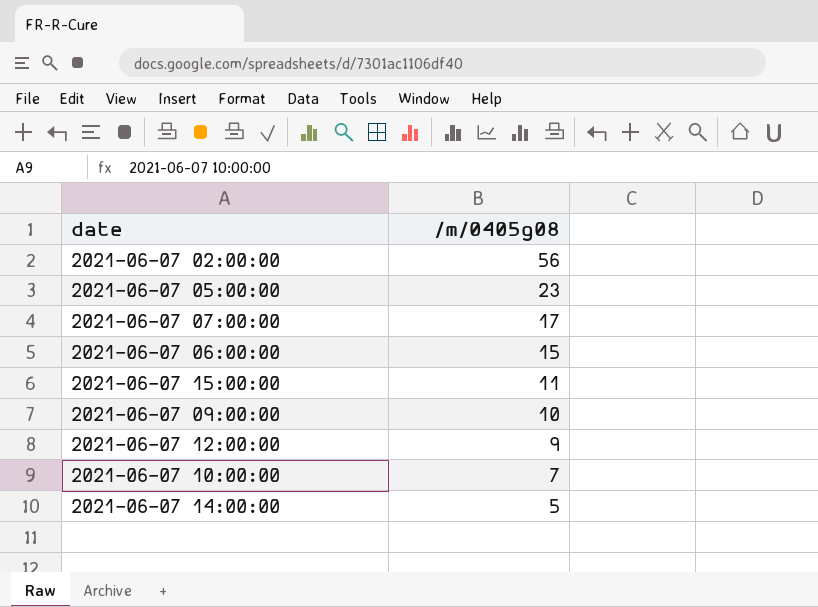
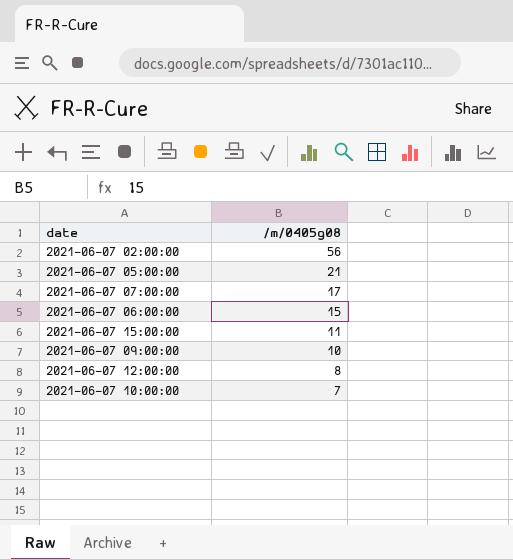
row 2021-06-07 14:00:00: 5 -> none
2021-06-07 05:00:00 | /m/0405g08: 23 -> 21
2021-06-07 12:00:00 | /m/0405g08: 9 -> 8

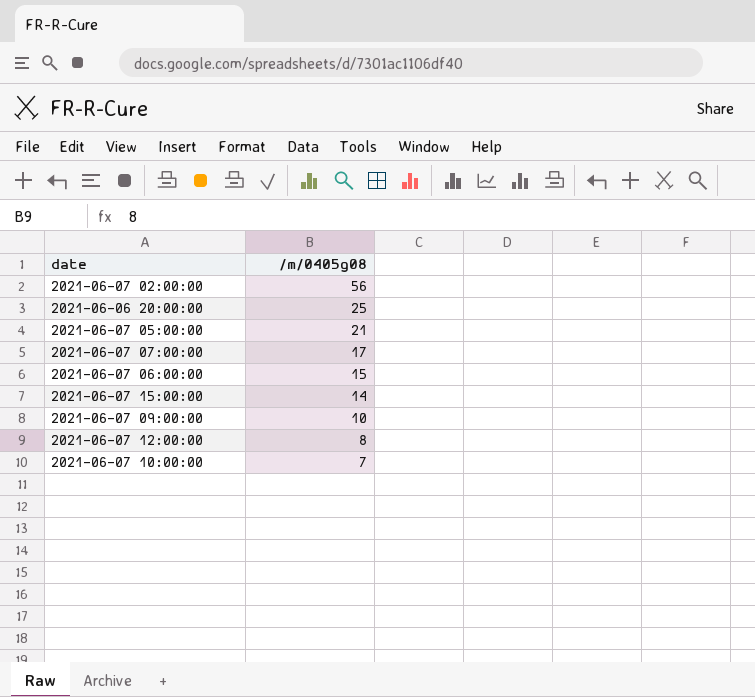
row 2021-06-06 20:00:00: none -> 25
2021-06-07 15:00:00 | /m/0405g08: 11 -> 14

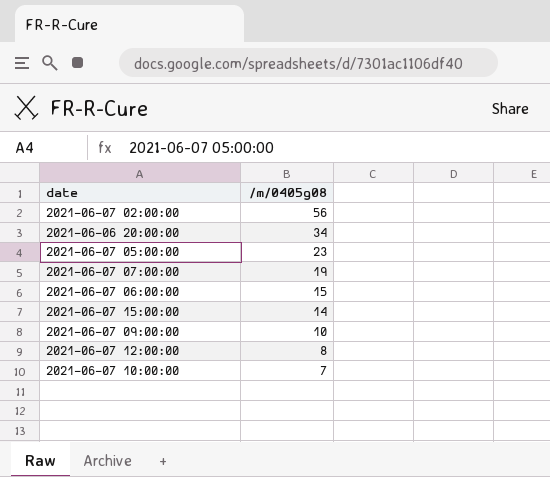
2021-06-06 20:00:00 | /m/0405g08: 25 -> 34
2021-06-07 05:00:00 | /m/0405g08: 21 -> 23
2021-06-07 07:00:00 | /m/0405g08: 17 -> 19

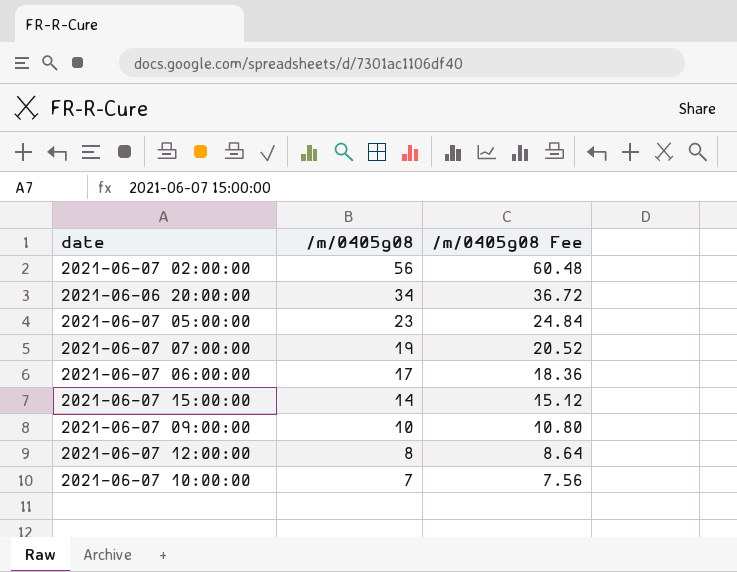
column /m/0405g08 Fee | formula: none -> [/m/0405g08] * 1.08
2021-06-07 06:00:00 | /m/0405g08: 15 -> 17

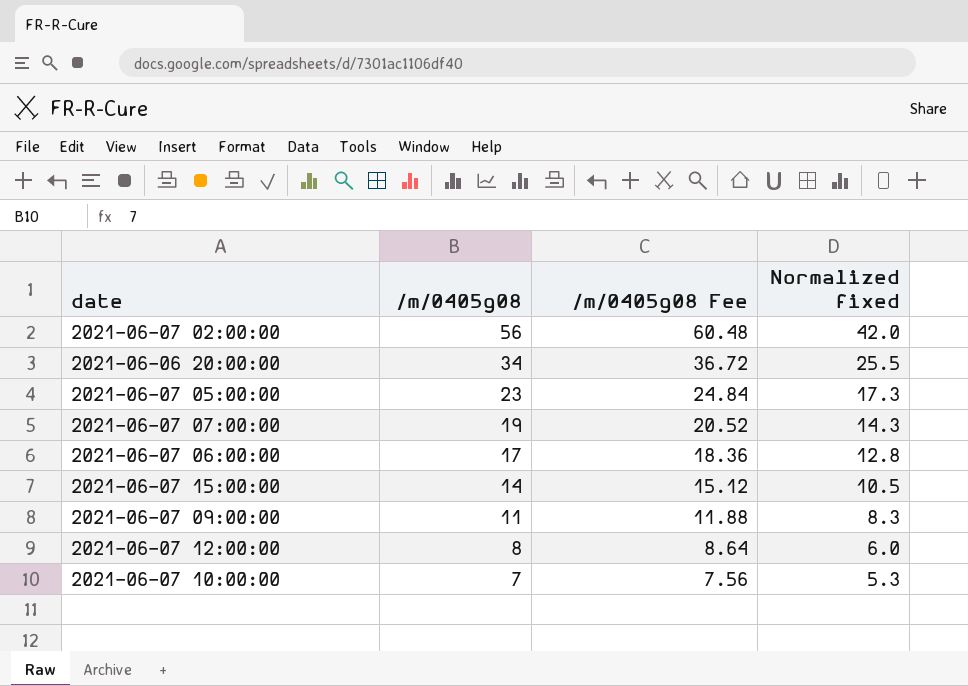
column Normalized fixed | formula: none -> [/m/0405g08] * 0.75
2021-06-07 09:00:00 | /m/0405g08: 10 -> 11
2021-06-07 09:00:00 | /m/0405g08 Fee: 10.80 -> 11.88

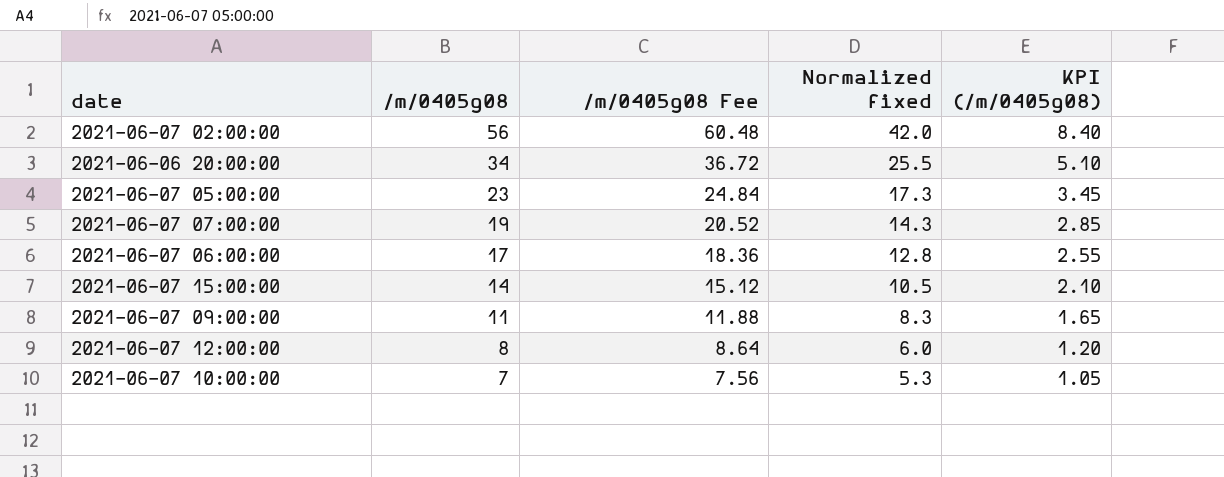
column KPI (/m/0405g08) | formula: none -> [/m/0405g08] * 0.15

